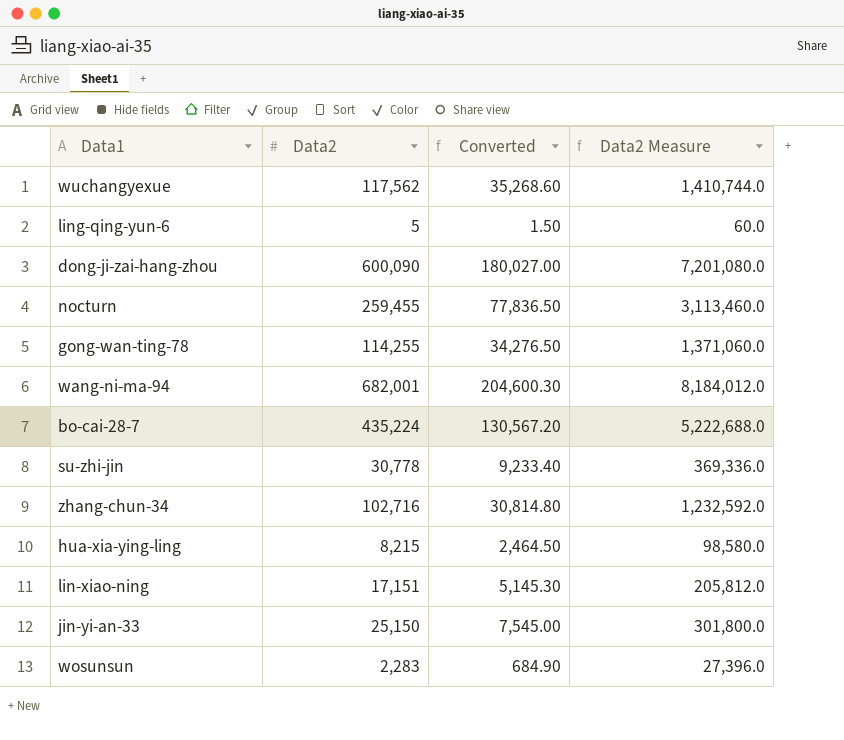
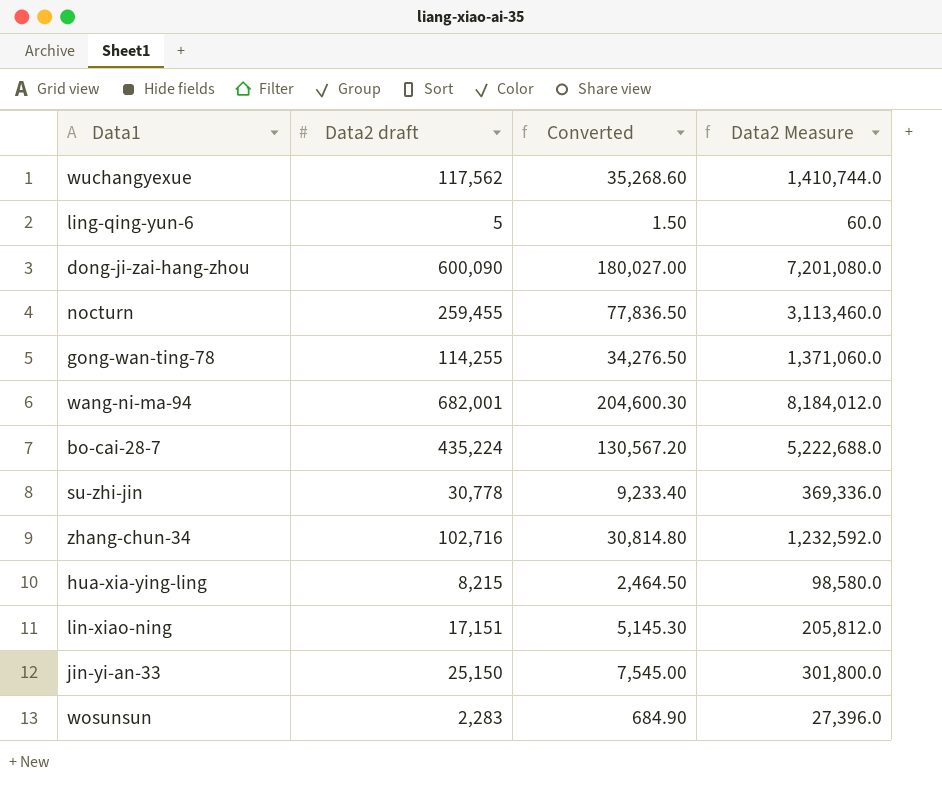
column name: Data2 -> Data2 draft

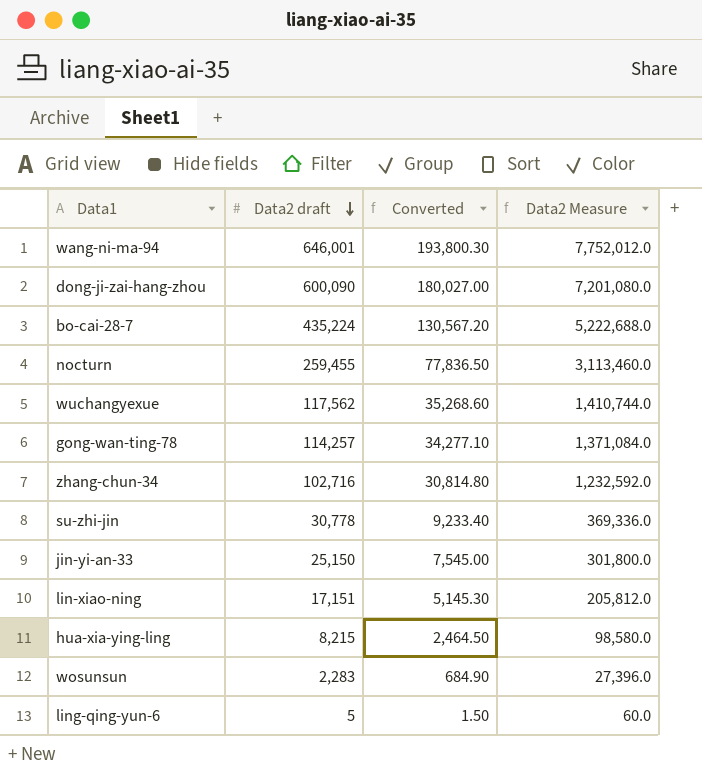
row order: none -> Data2 draft descending
wang-ni-ma-94 | Data2 draft: 682,001 -> 646,001
wang-ni-ma-94 | Converted: 204,600.30 -> 193,800.30
wang-ni-ma-94 | Data2 Measure: 8,184,012.0 -> 7,752,012.0
gong-wan-ting-78 | Data2 draft: 114,255 -> 114,257
gong-wan-ting-78 | Converted: 34,276.50 -> 34,277.10
gong-wan-ting-78 | Data2 Measure: 1,371,060.0 -> 1,371,084.0

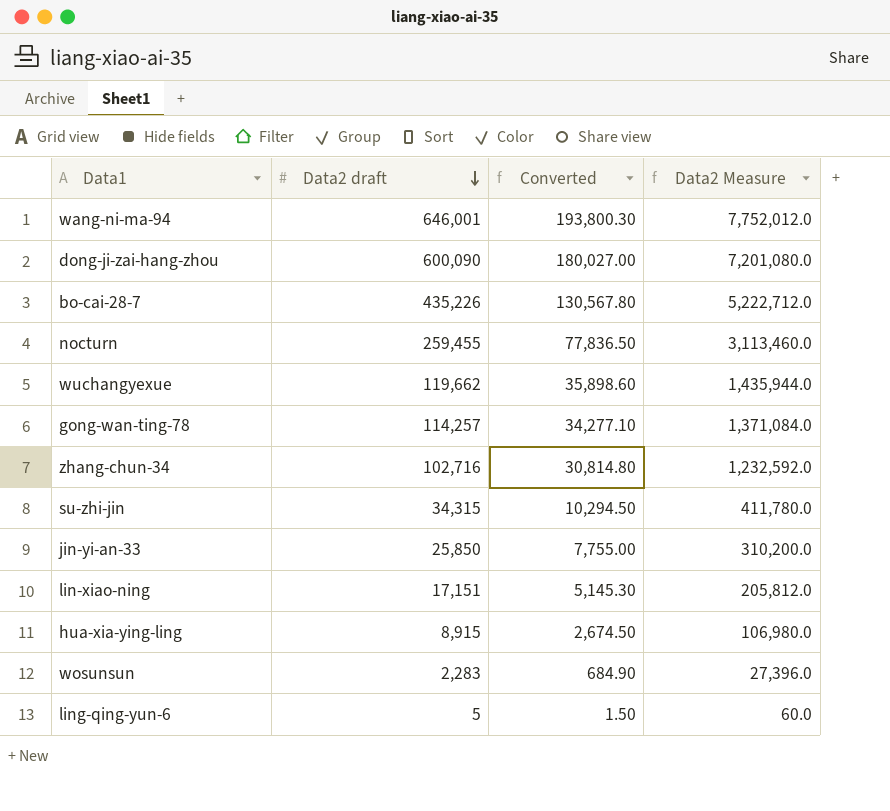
bo-cai-28-7 | Data2 draft: 435,224 -> 435,226
bo-cai-28-7 | Converted: 130,567.20 -> 130,567.80
bo-cai-28-7 | Data2 Measure: 5,222,688.0 -> 5,222,712.0
wuchangyexue | Data2 draft: 117,562 -> 119,662
wuchangyexue | Converted: 35,268.60 -> 35,898.60
wuchangyexue | Data2 Measure: 1,410,744.0 -> 1,435,944.0
su-zhi-jin | Data2 draft: 30,778 -> 34,315
su-zhi-jin | Converted: 9,233.40 -> 10,294.50
su-zhi-jin | Data2 Measure: 369,336.0 -> 411,780.0
jin-yi-an-33 | Data2 draft: 25,150 -> 25,850
jin-yi-an-33 | Converted: 7,545.00 -> 7,755.00
jin-yi-an-33 | Data2 Measure: 301,800.0 -> 310,200.0
hua-xia-ying-ling | Data2 draft: 8,215 -> 8,915
hua-xia-ying-ling | Converted: 2,464.50 -> 2,674.50
hua-xia-ying-ling | Data2 Measure: 98,580.0 -> 106,980.0

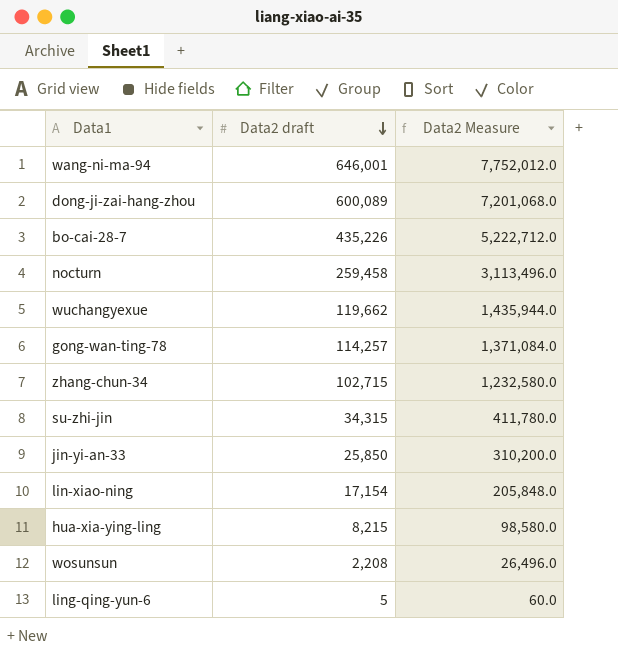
column Converted | formula: [Data2 draft] * 0.3 -> none
dong-ji-zai-hang-zhou | Data2 draft: 600,090 -> 600,089
dong-ji-zai-hang-zhou | Data2 Measure: 7,201,080.0 -> 7,201,068.0
nocturn | Data2 draft: 259,455 -> 259,458
nocturn | Data2 Measure: 3,113,460.0 -> 3,113,496.0
zhang-chun-34 | Data2 draft: 102,716 -> 102,715
zhang-chun-34 | Data2 Measure: 1,232,592.0 -> 1,232,580.0
lin-xiao-ning | Data2 draft: 17,151 -> 17,154
lin-xiao-ning | Data2 Measure: 205,812.0 -> 205,848.0
hua-xia-ying-ling | Data2 draft: 8,915 -> 8,215
hua-xia-ying-ling | Data2 Measure: 106,980.0 -> 98,580.0
wosunsun | Data2 draft: 2,283 -> 2,208
wosunsun | Data2 Measure: 27,396.0 -> 26,496.0

